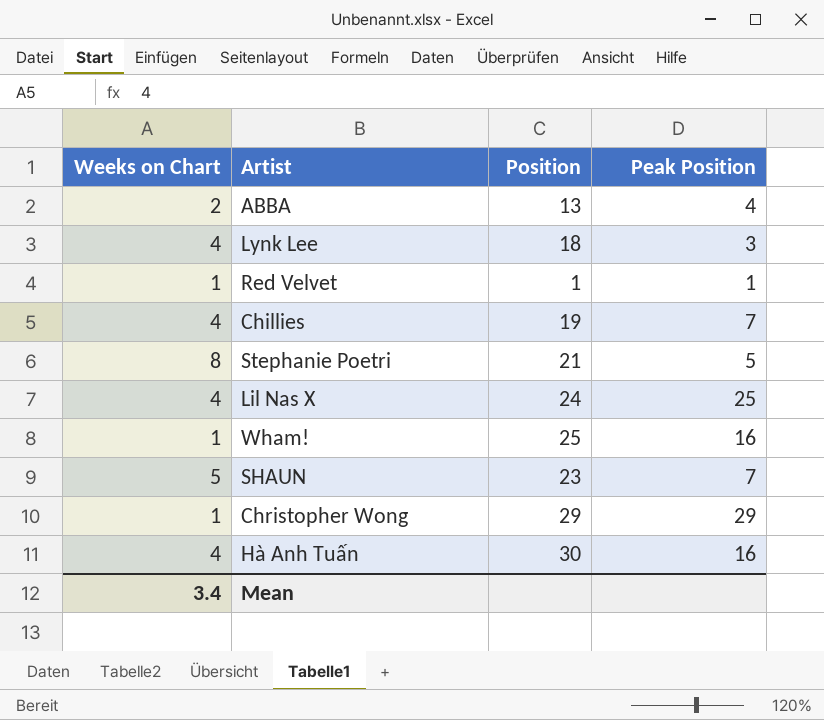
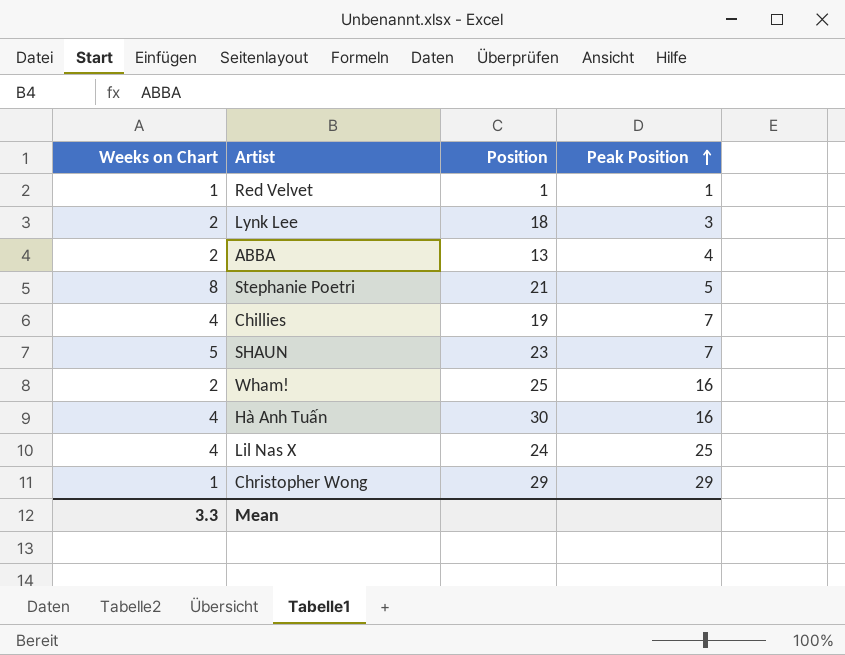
row order: none -> Peak Position ascending
Lynk Lee | Weeks on Chart: 4 -> 2
Wham! | Weeks on Chart: 1 -> 2
Mean | Weeks on Chart: 3.4 -> 3.3

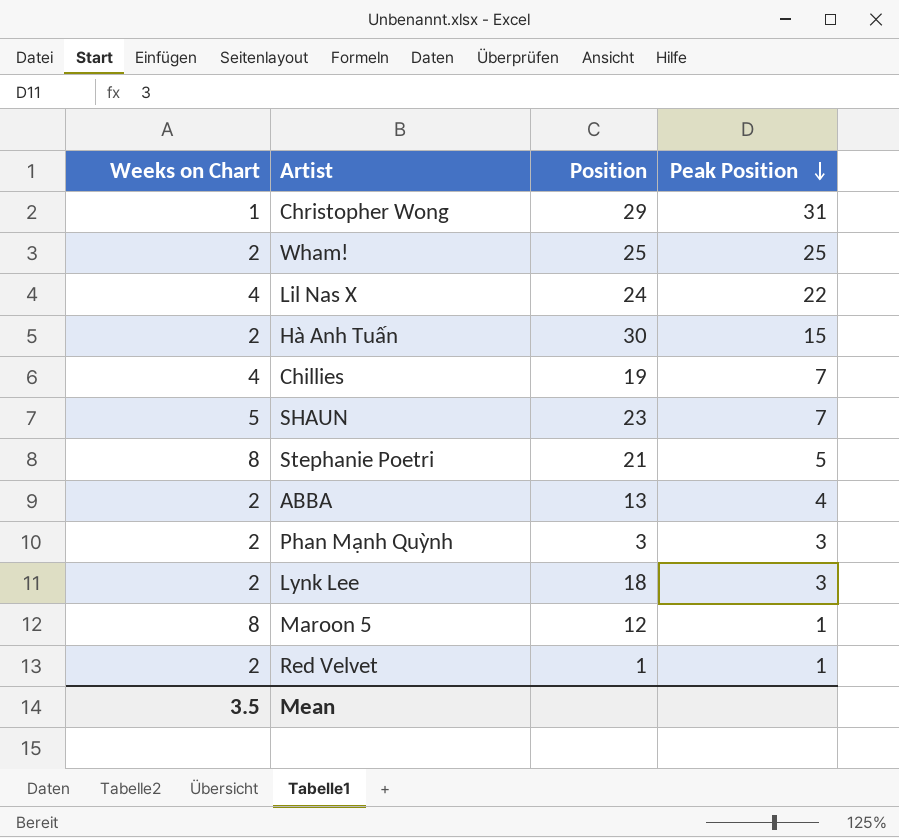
row order: Peak Position ascending -> Peak Position descending
Christopher Wong | Peak Position: 29 -> 31
Wham! | Peak Position: 16 -> 25
Lil Nas X | Peak Position: 25 -> 22
Hà Anh Tuấn | Weeks on Chart: 4 -> 2
Hà Anh Tuấn | Peak Position: 16 -> 15
row Phan Mạnh Quỳnh: none -> 2 | 3 | 3
row Maroon 5: none -> 8 | 12 | 1
Red Velvet | Weeks on Chart: 1 -> 2
Mean | Weeks on Chart: 3.3 -> 3.5

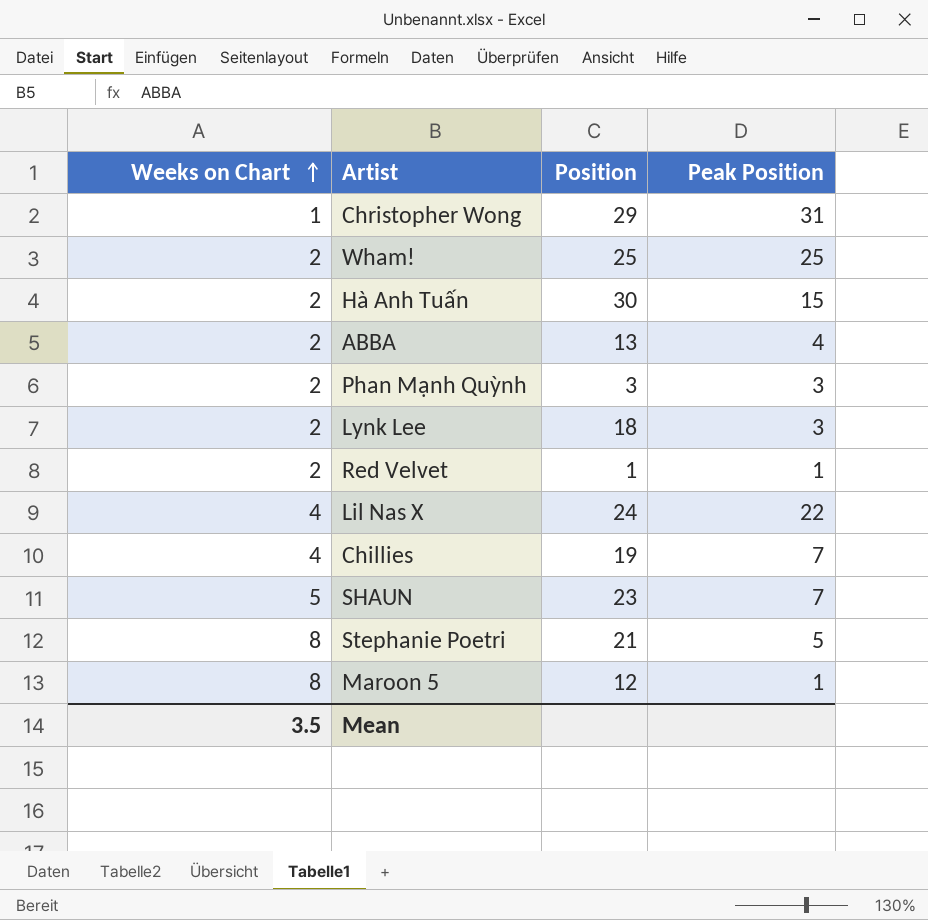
row order: Peak Position descending -> Weeks on Chart ascending

